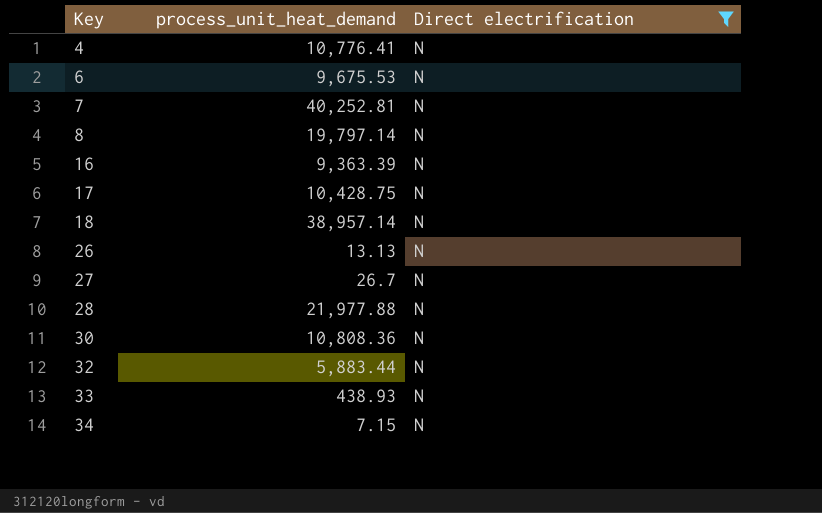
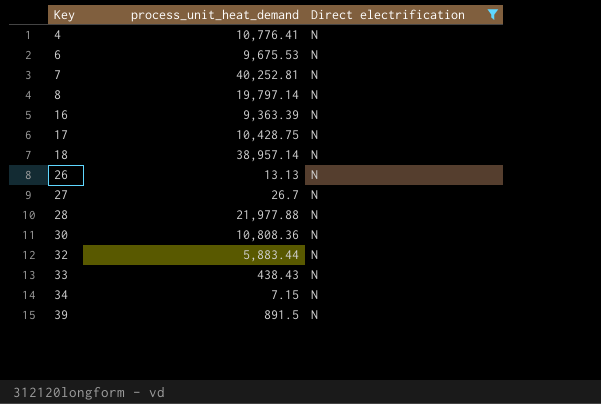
33 | process_unit_heat_demand: 438.93 -> 438.43
row 39: none -> 891.5 | N

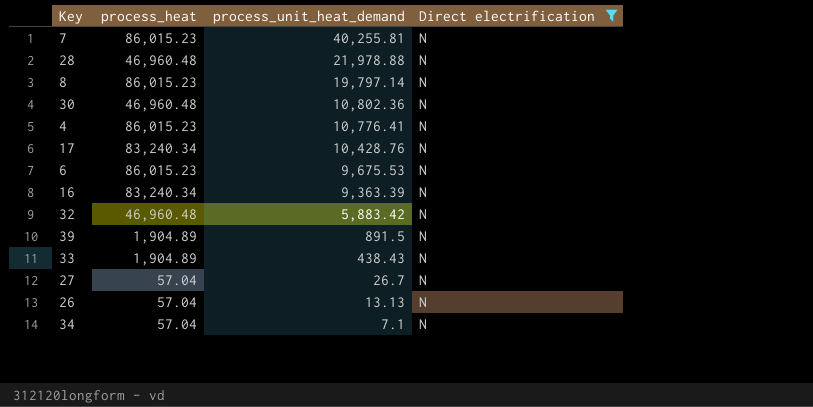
row order: Key ascending -> process_unit_heat_demand descending
column process_heat | position: none -> 2
row 18: 38,957.14 | N -> none
7 | process_unit_heat_demand: 40,252.81 -> 40,255.81
28 | process_unit_heat_demand: 21,977.88 -> 21,978.88
30 | process_unit_heat_demand: 10,808.36 -> 10,802.36
17 | process_unit_heat_demand: 10,428.75 -> 10,428.76
32 | process_unit_heat_demand: 5,883.44 -> 5,883.42
34 | process_unit_heat_demand: 7.15 -> 7.1

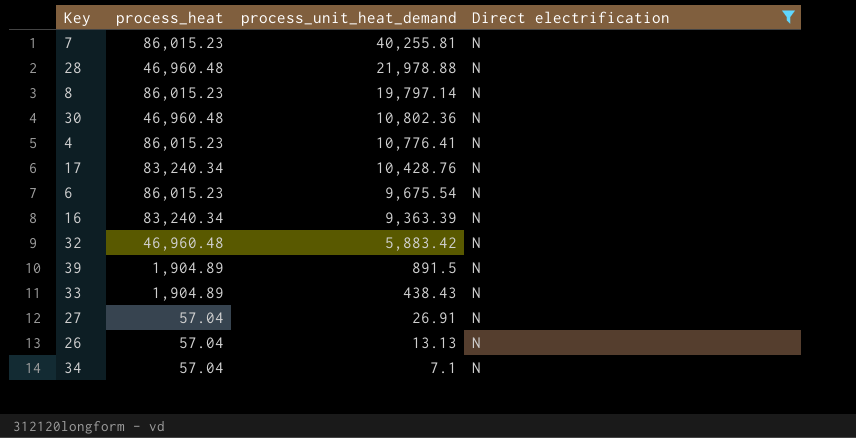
6 | process_unit_heat_demand: 9,675.53 -> 9,675.54
27 | process_unit_heat_demand: 26.7 -> 26.91

